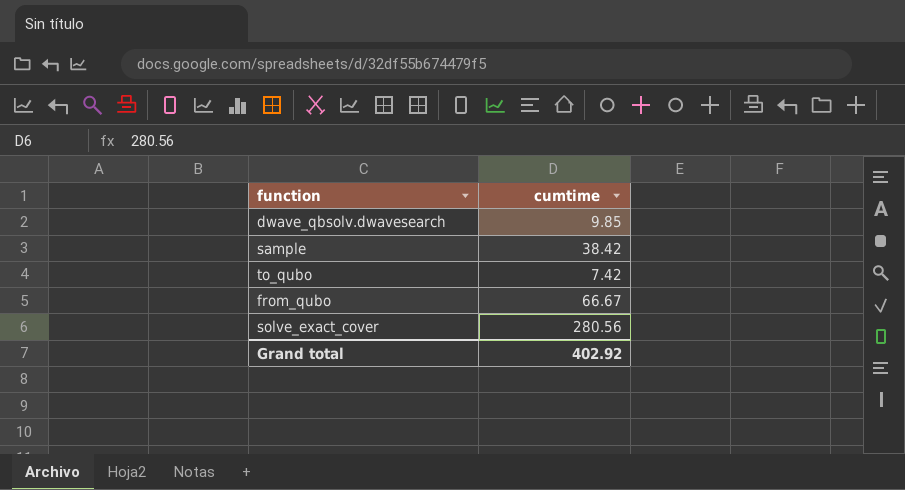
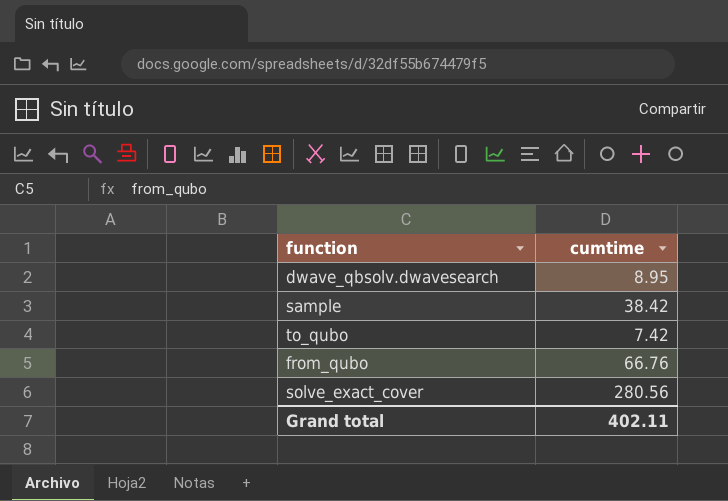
dwave_qbsolv.dwavesearch | cumtime: 9.85 -> 8.95
from_qubo | cumtime: 66.67 -> 66.76
Grand total | cumtime: 402.92 -> 402.11

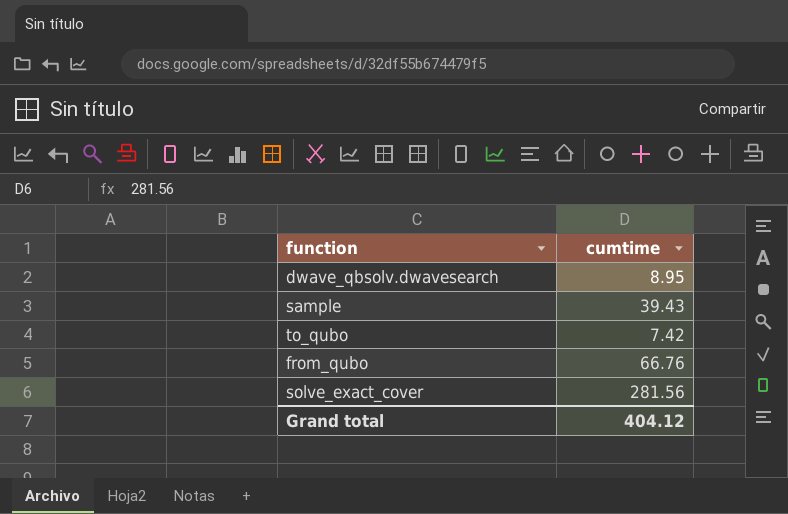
sample | cumtime: 38.42 -> 39.43
solve_exact_cover | cumtime: 280.56 -> 281.56
Grand total | cumtime: 402.11 -> 404.12

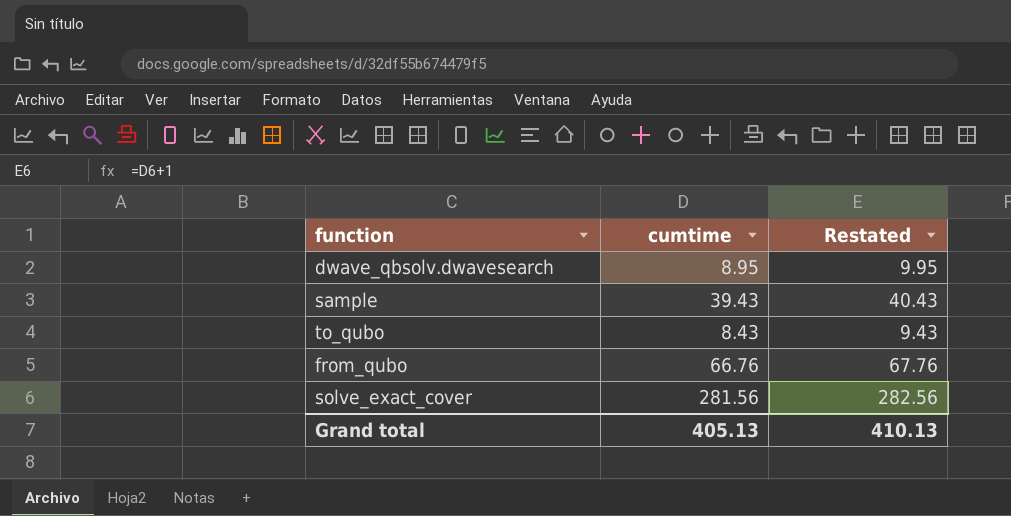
column Restated | formula: none -> [cumtime] + 1
to_qubo | cumtime: 7.42 -> 8.43
Grand total | cumtime: 404.12 -> 405.13

